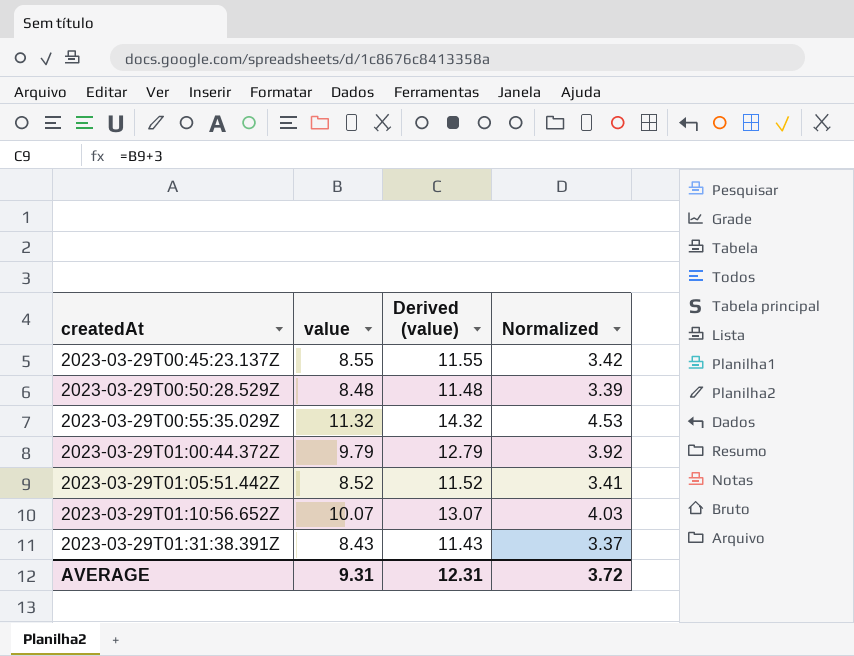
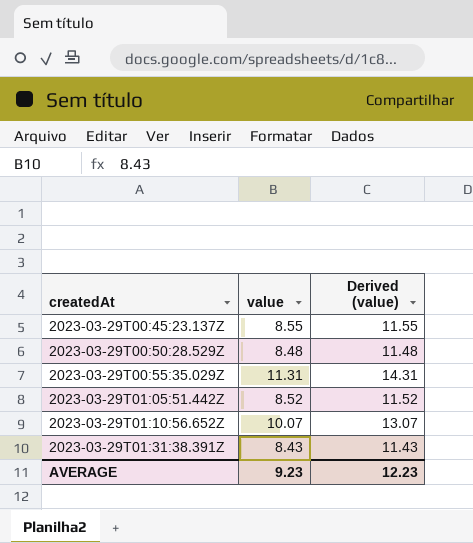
column Normalized | formula: [value] * 0.4 -> none
row 2023-03-29T01:00:44.372Z: 9.79 | 12.79 | 3.92 -> none
2023-03-29T00:55:35.029Z | value: 11.32 -> 11.31
2023-03-29T00:55:35.029Z | Derived (value): 14.32 -> 14.31
AVERAGE | value: 9.31 -> 9.23
AVERAGE | Derived (value): 12.31 -> 12.23

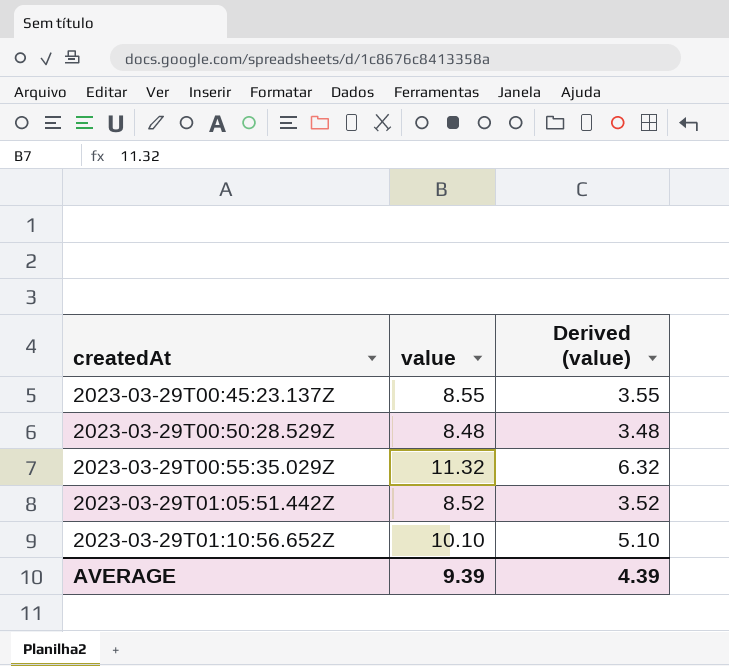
column Derived (value) | formula: [value] + 3 -> [value] - 5
row 2023-03-29T01:31:38.391Z: 8.43 | 11.43 -> none
2023-03-29T00:55:35.029Z | value: 11.31 -> 11.32
2023-03-29T01:10:56.652Z | value: 10.07 -> 10.10
AVERAGE | value: 9.23 -> 9.39
AVERAGE | Derived (value): 12.23 -> 4.39

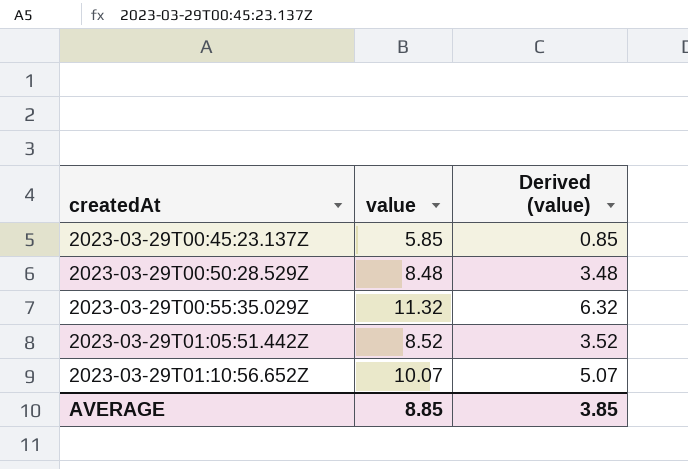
2023-03-29T00:45:23.137Z | value: 8.55 -> 5.85
2023-03-29T00:45:23.137Z | Derived (value): 3.55 -> 0.85
2023-03-29T01:10:56.652Z | value: 10.10 -> 10.07
2023-03-29T01:10:56.652Z | Derived (value): 5.10 -> 5.07
AVERAGE | value: 9.39 -> 8.85
AVERAGE | Derived (value): 4.39 -> 3.85

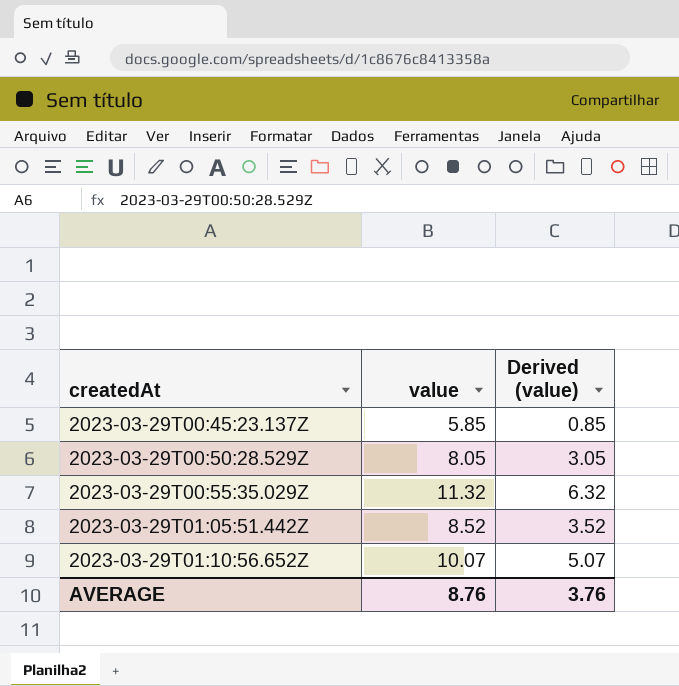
2023-03-29T00:50:28.529Z | value: 8.48 -> 8.05
2023-03-29T00:50:28.529Z | Derived (value): 3.48 -> 3.05
AVERAGE | value: 8.85 -> 8.76
AVERAGE | Derived (value): 3.85 -> 3.76

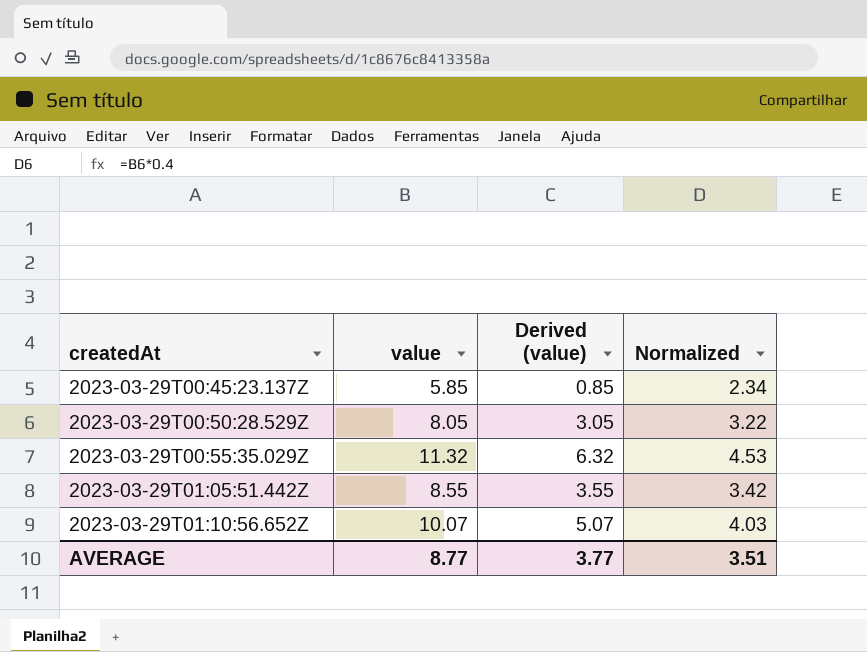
column Normalized | formula: none -> [value] * 0.4
2023-03-29T01:05:51.442Z | value: 8.52 -> 8.55
2023-03-29T01:05:51.442Z | Derived (value): 3.52 -> 3.55
AVERAGE | value: 8.76 -> 8.77
AVERAGE | Derived (value): 3.76 -> 3.77

